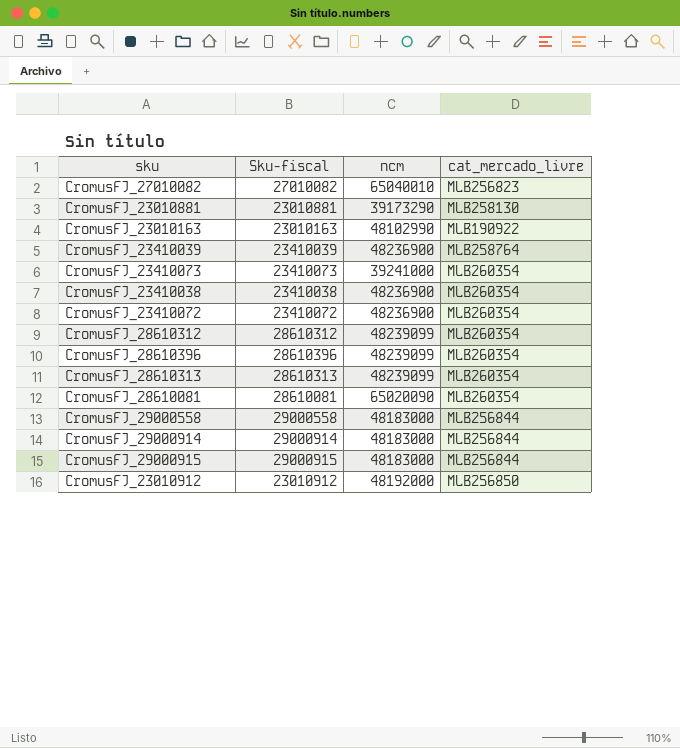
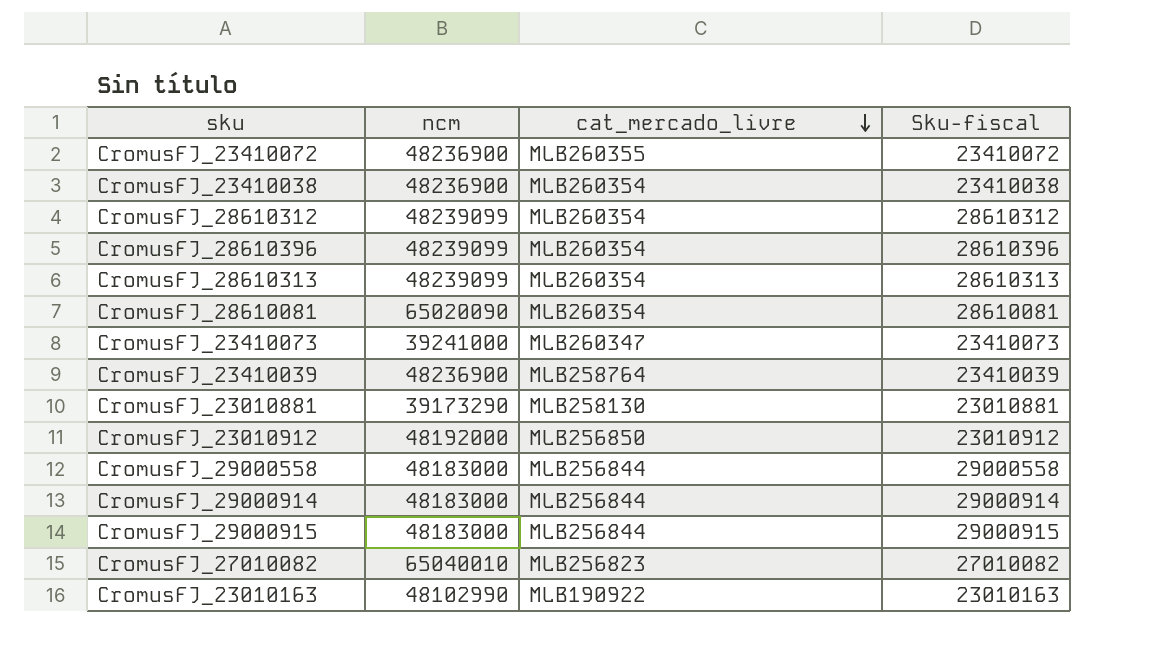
row order: none -> cat_mercado_livre descending
column Sku-fiscal | position: 2 -> 4
CromusFJ_23410072 | cat_mercado_livre: MLB260354 -> MLB260355
CromusFJ_23410073 | cat_mercado_livre: MLB260354 -> MLB260347

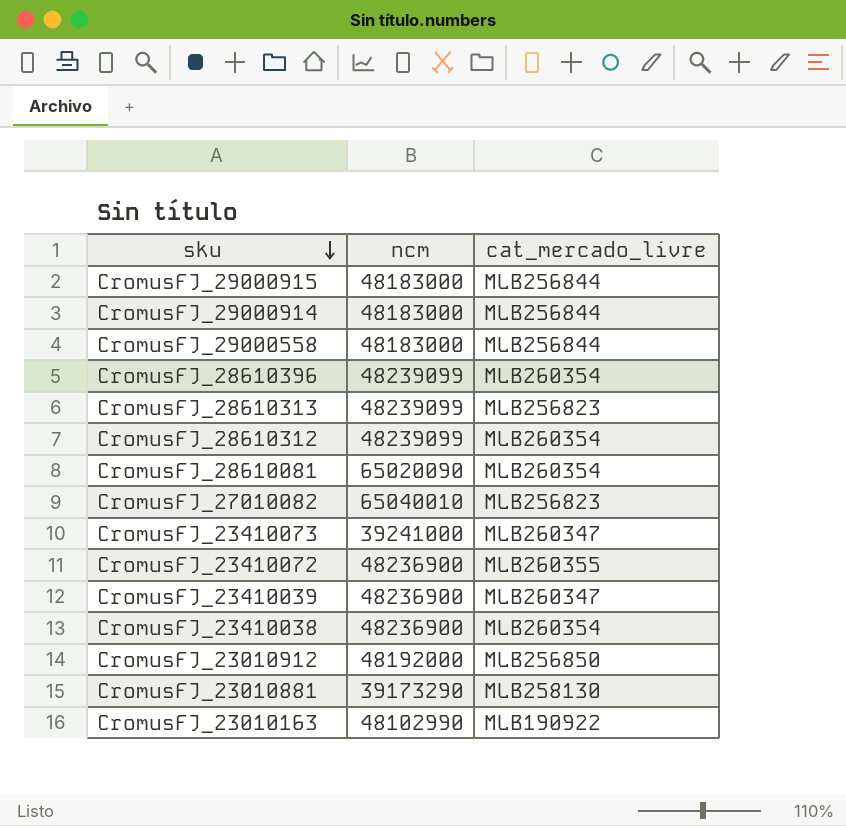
row order: cat_mercado_livre descending -> sku descending
column Sku-fiscal | position: 4 -> none
CromusFJ_28610313 | cat_mercado_livre: MLB260354 -> MLB256823
CromusFJ_23410039 | cat_mercado_livre: MLB258764 -> MLB260347

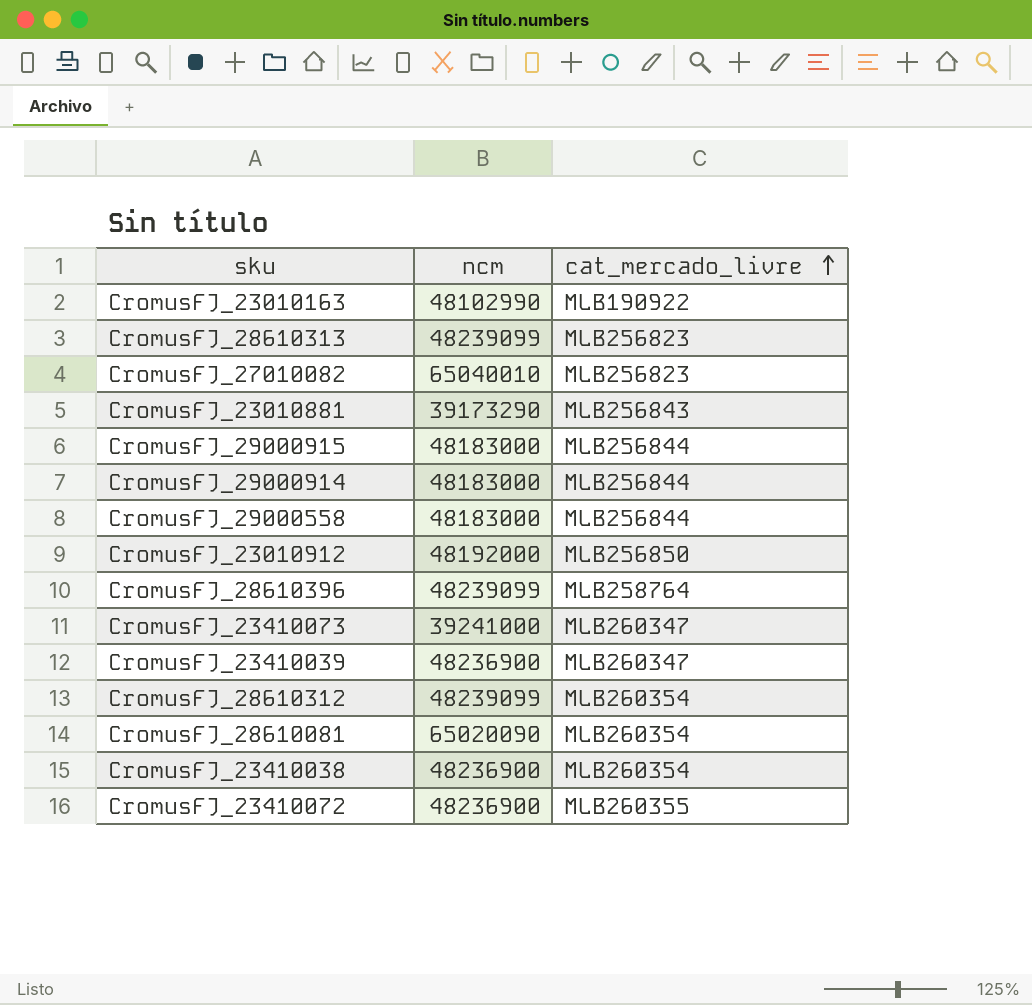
row order: sku descending -> cat_mercado_livre ascending
CromusFJ_23010881 | cat_mercado_livre: MLB258130 -> MLB256843
CromusFJ_28610396 | cat_mercado_livre: MLB260354 -> MLB258764

